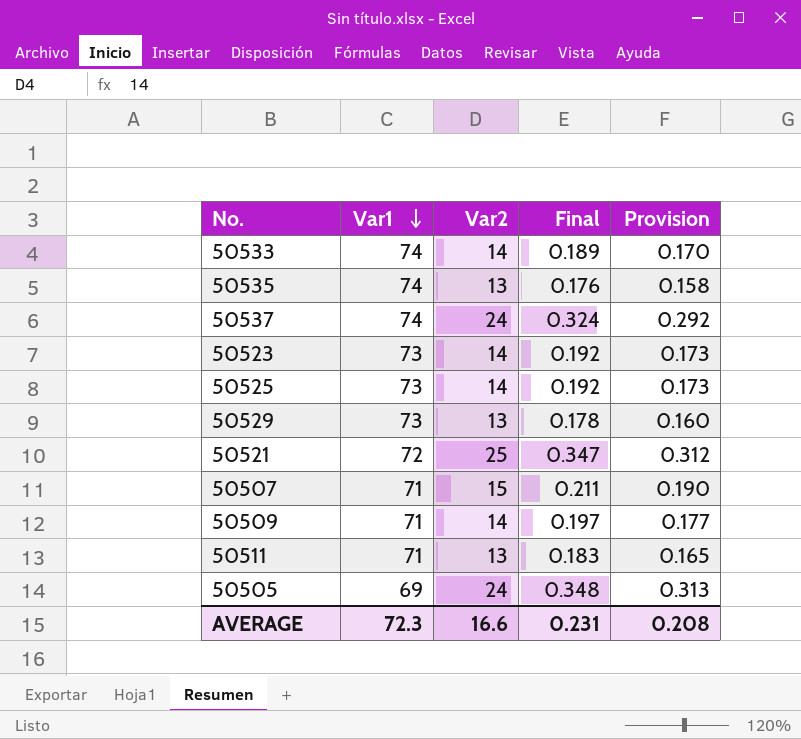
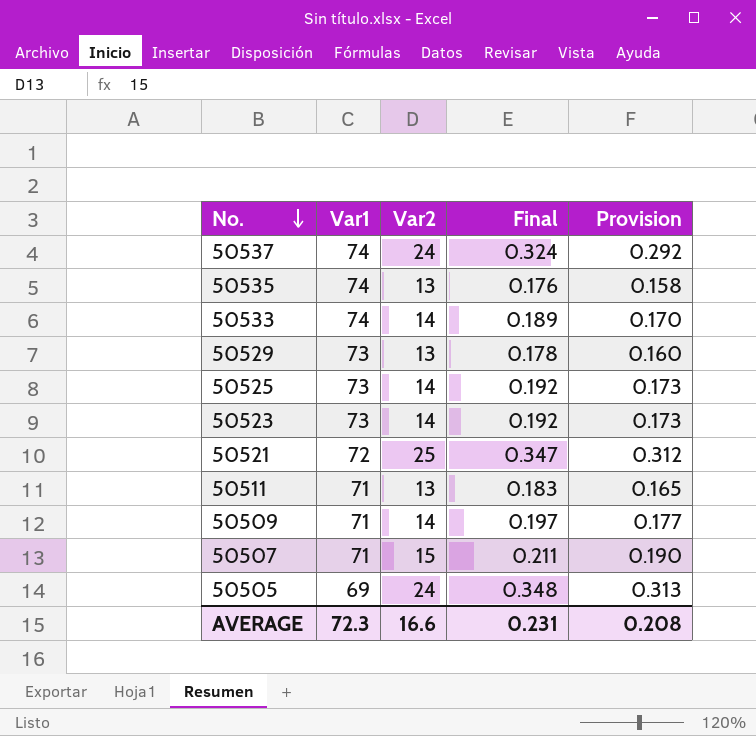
row order: Var1 descending -> No. descending

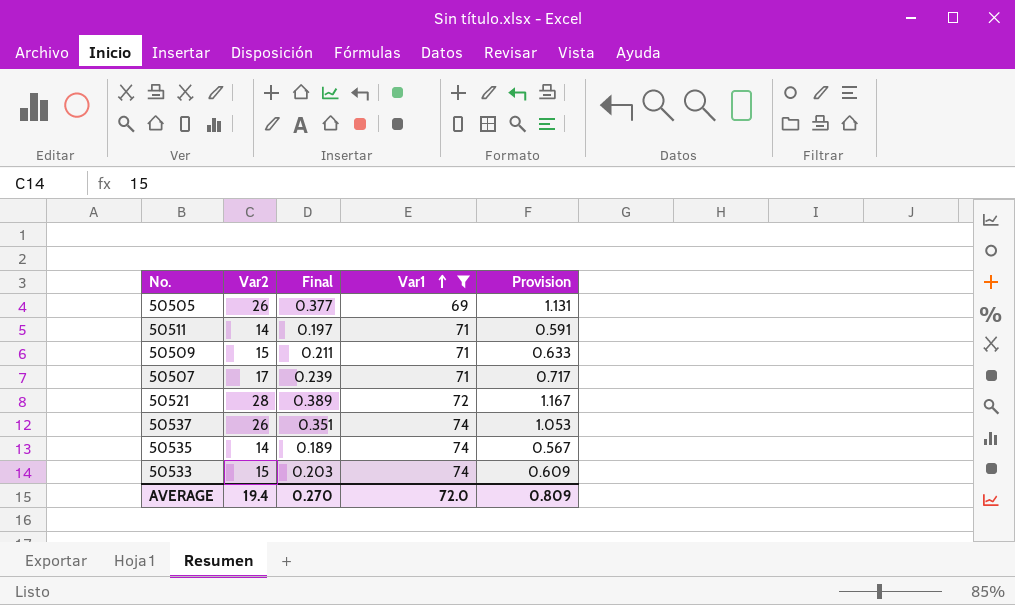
filter: none -> Var1 != 73
row order: No. descending -> Var1 ascending
column Var1 | position: 2 -> 4
column Provision | formula: [Final] * 0.9 -> [Final] * 3
50505 | Var2: 24 -> 26
50505 | Final: 0.348 -> 0.377
50511 | Var2: 13 -> 14
50511 | Final: 0.183 -> 0.197
50509 | Var2: 14 -> 15
50509 | Final: 0.197 -> 0.211
50507 | Var2: 15 -> 17
50507 | Final: 0.211 -> 0.239
50521 | Var2: 25 -> 28
50521 | Final: 0.347 -> 0.389
50537 | Var2: 24 -> 26
50537 | Final: 0.324 -> 0.351
50535 | Var2: 13 -> 14
50535 | Final: 0.176 -> 0.189
50533 | Var2: 14 -> 15
50533 | Final: 0.189 -> 0.203
AVERAGE | Var2: 16.6 -> 19.4
AVERAGE | Final: 0.231 -> 0.270
AVERAGE | Var1: 72.3 -> 72.0
AVERAGE | Provision: 0.208 -> 0.809

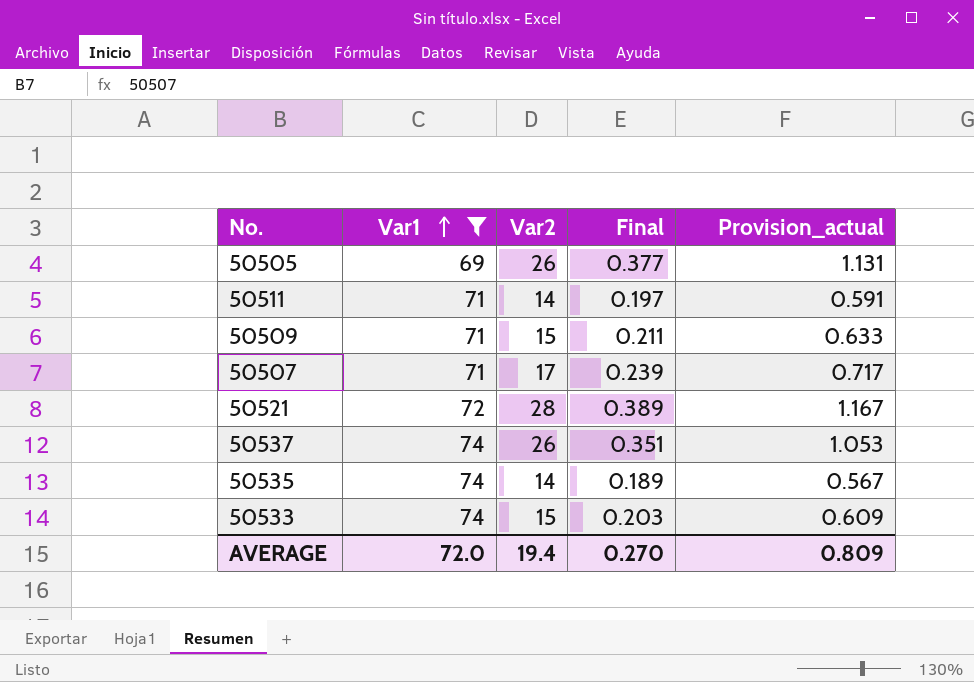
column Var1 | position: 4 -> 2
column name: Provision -> Provision_actual

